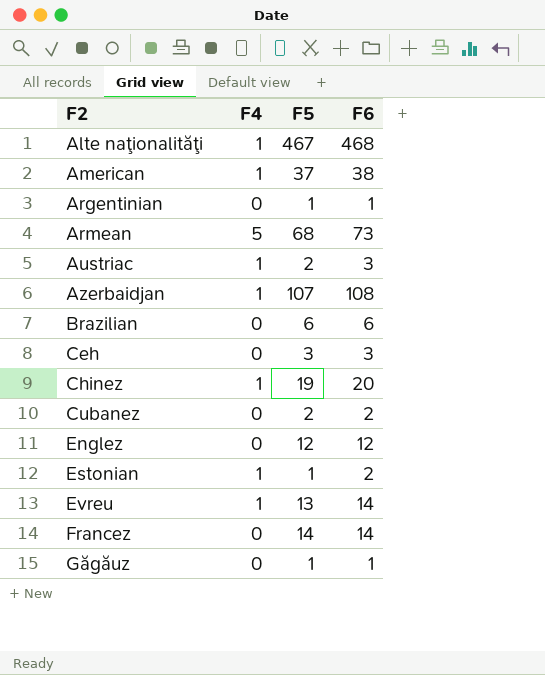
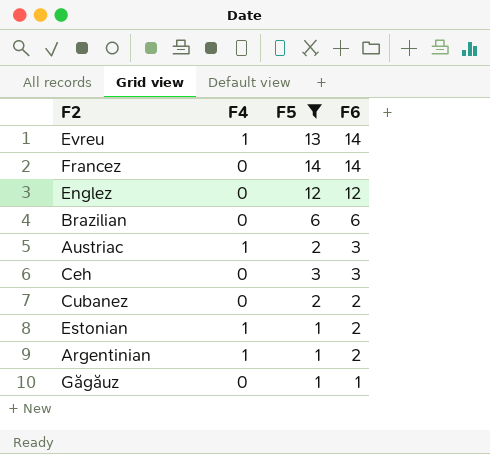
filter: none -> F5 <= 14
row order: F2 ascending -> F6 descending
Argentinian | F4: 0 -> 1
Argentinian | F6: 1 -> 2

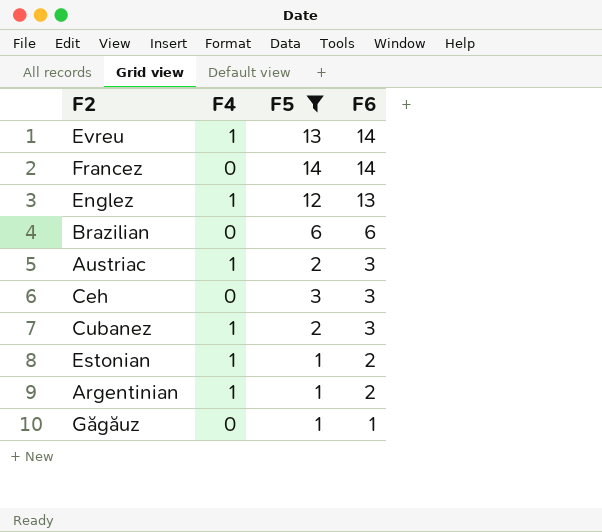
Englez | F4: 0 -> 1
Englez | F6: 12 -> 13
Cubanez | F4: 0 -> 1
Cubanez | F6: 2 -> 3

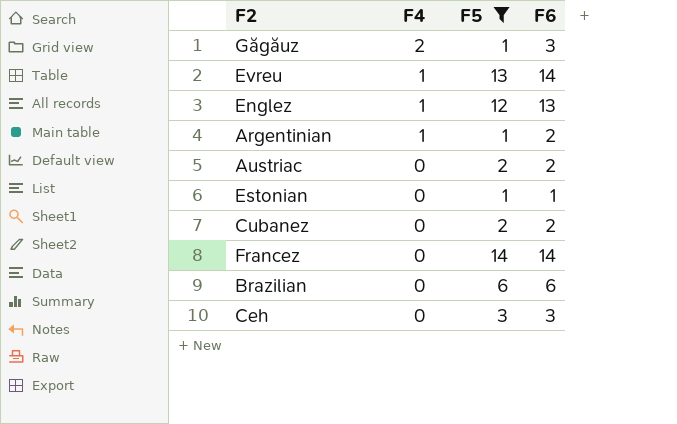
row order: F6 descending -> F4 descending
Găgăuz | F4: 0 -> 2
Găgăuz | F6: 1 -> 3
Austriac | F4: 1 -> 0
Austriac | F6: 3 -> 2
Estonian | F4: 1 -> 0
Estonian | F6: 2 -> 1
Cubanez | F4: 1 -> 0
Cubanez | F6: 3 -> 2

